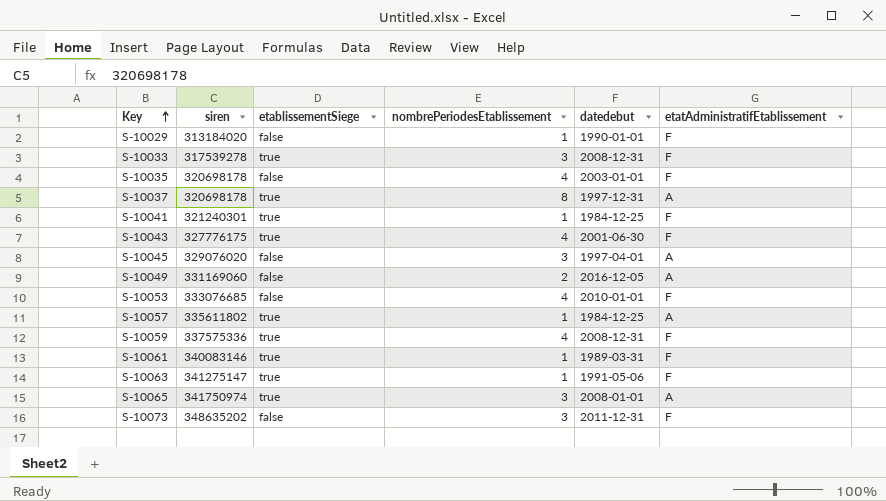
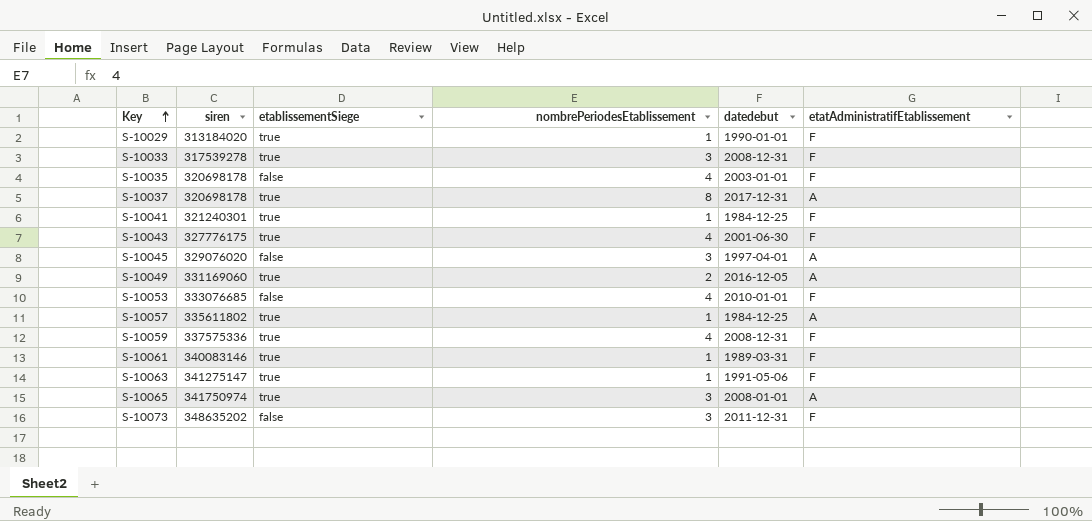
S-10029 | etablissementSiege: false -> true
S-10037 | datedebut: 1997-12-31 -> 2017-12-31
S-10049 | etablissementSiege: false -> true

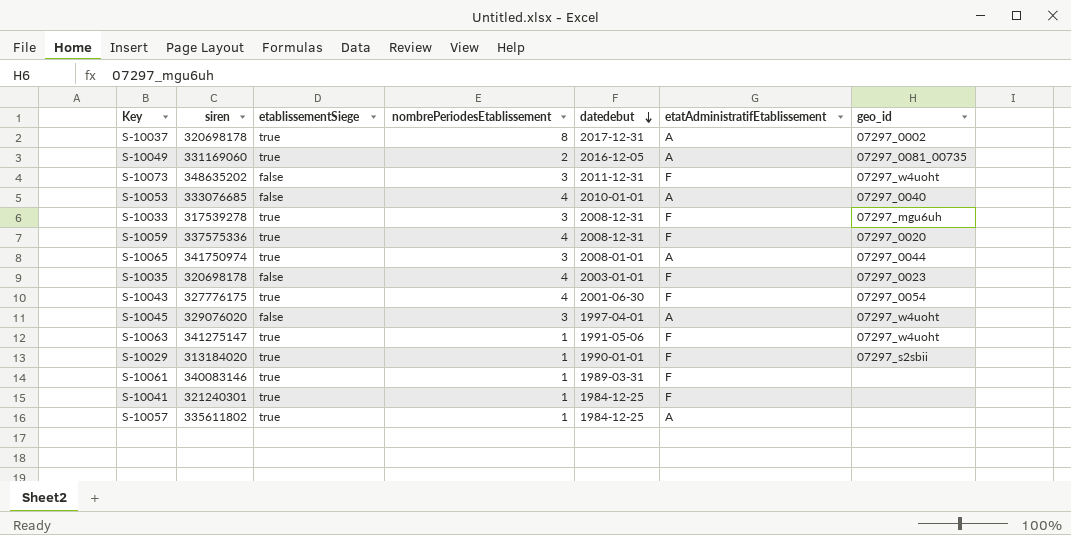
row order: Key ascending -> datedebut descending
column geo_id | position: none -> 7
S-10053 | etatAdministratifEtablissement: F -> A

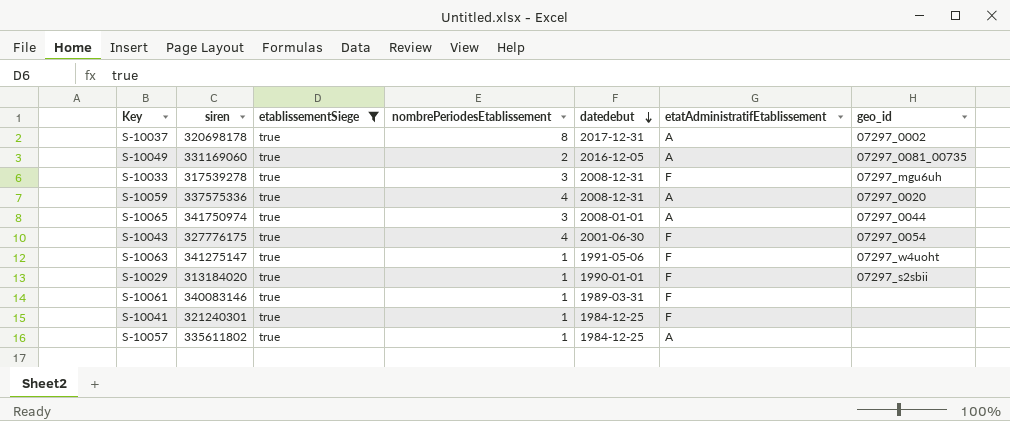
filter: none -> etablissementSiege = true
S-10059 | etatAdministratifEtablissement: F -> A

